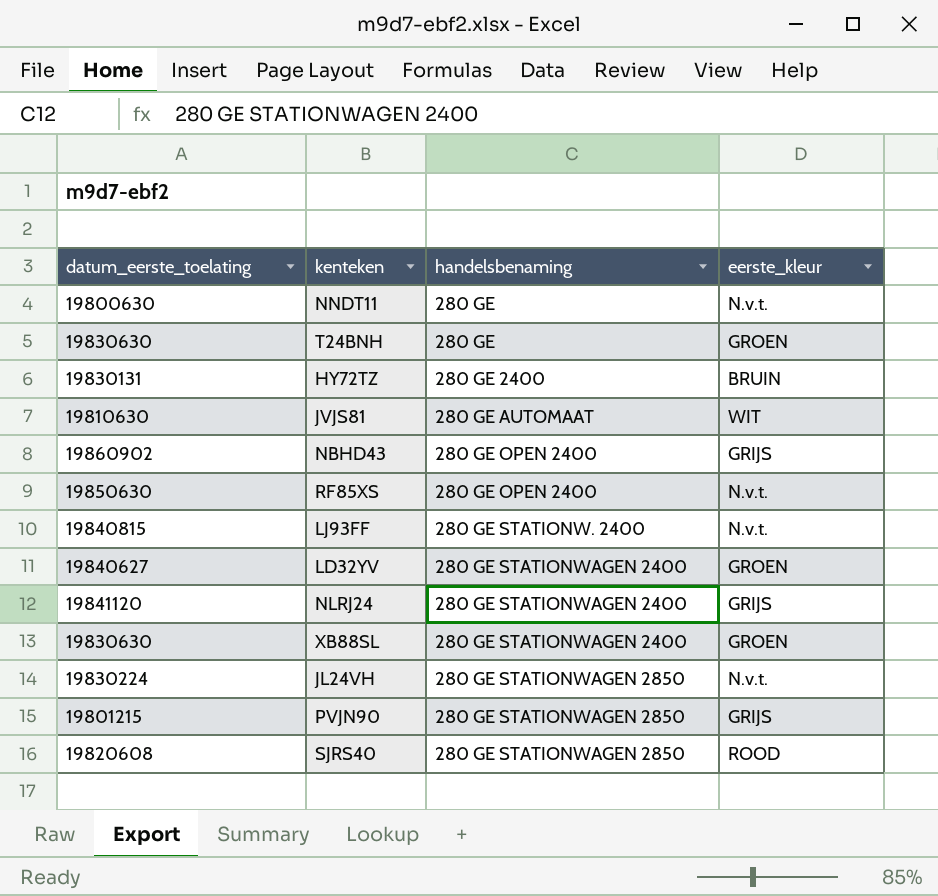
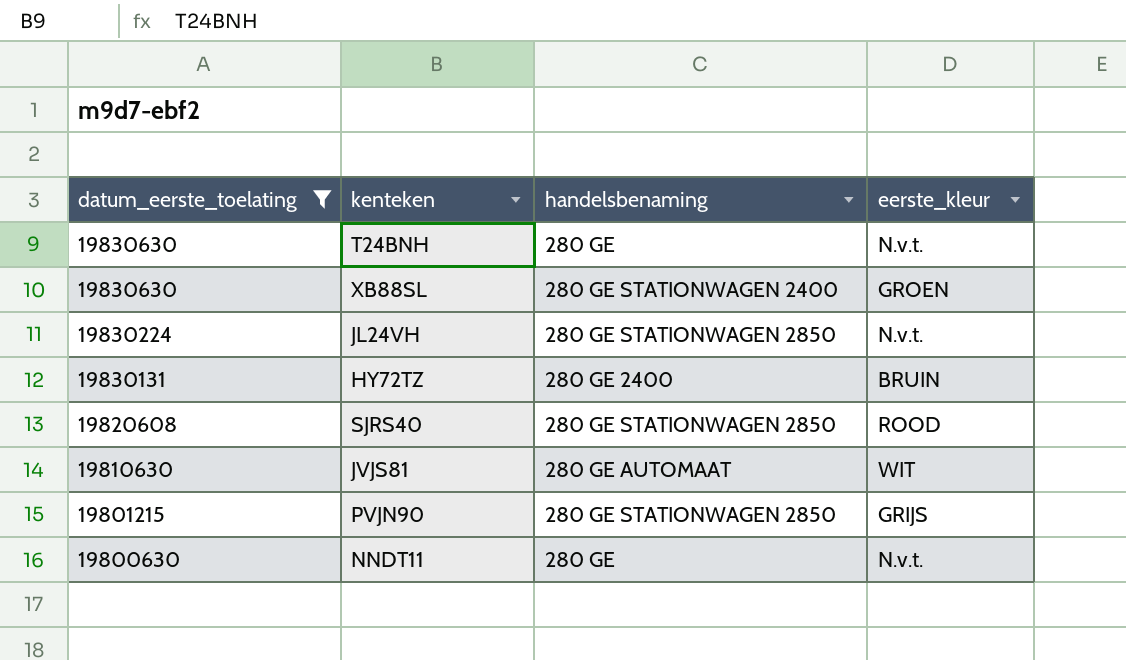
filter: none -> datum_eerste_toelating <= 19830630
row order: handelsbenaming ascending -> datum_eerste_toelating descending
T24BNH | eerste_kleur: GROEN -> N.v.t.

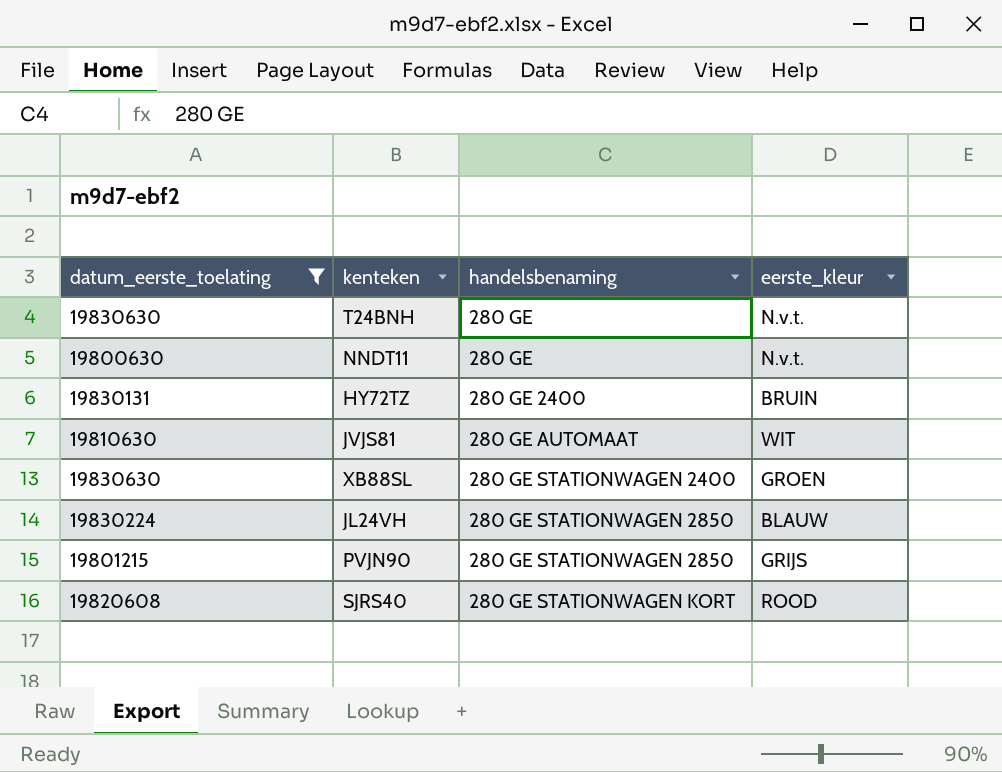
row order: datum_eerste_toelating descending -> handelsbenaming ascending
JL24VH | eerste_kleur: N.v.t. -> BLAUW
SJRS40 | handelsbenaming: 280 GE STATIONWAGEN 2850 -> 280 GE STATIONWAGEN KORT

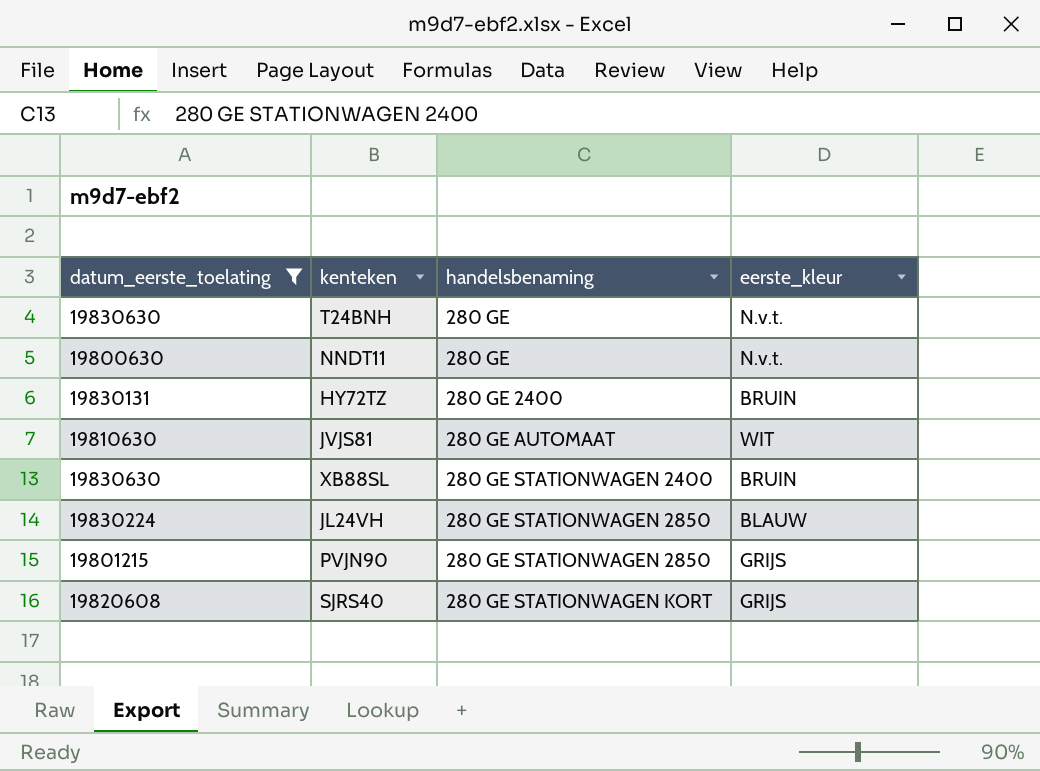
XB88SL | eerste_kleur: GROEN -> BRUIN
SJRS40 | eerste_kleur: ROOD -> GRIJS

